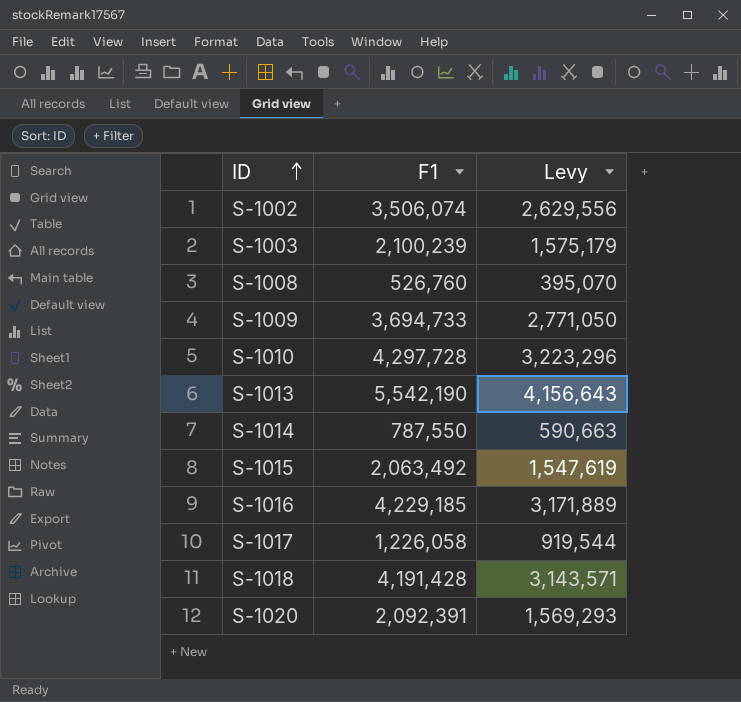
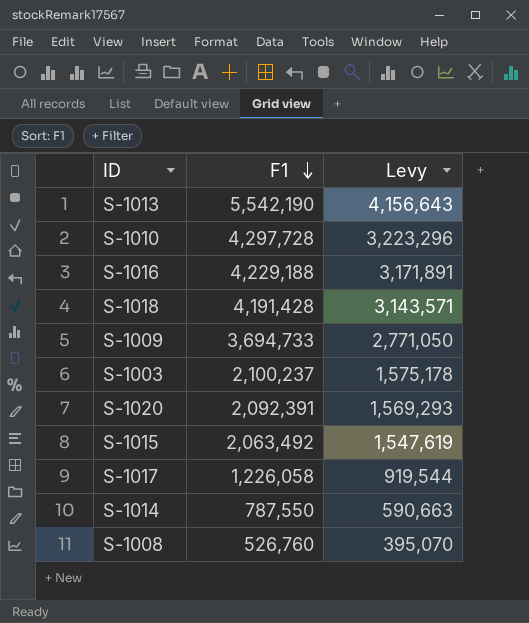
row order: ID ascending -> F1 descending
row S-1002: 3,506,074 | 2,629,556 -> none
S-1016 | F1: 4,229,185 -> 4,229,188
S-1016 | Levy: 3,171,889 -> 3,171,891
S-1003 | F1: 2,100,239 -> 2,100,237
S-1003 | Levy: 1,575,179 -> 1,575,178

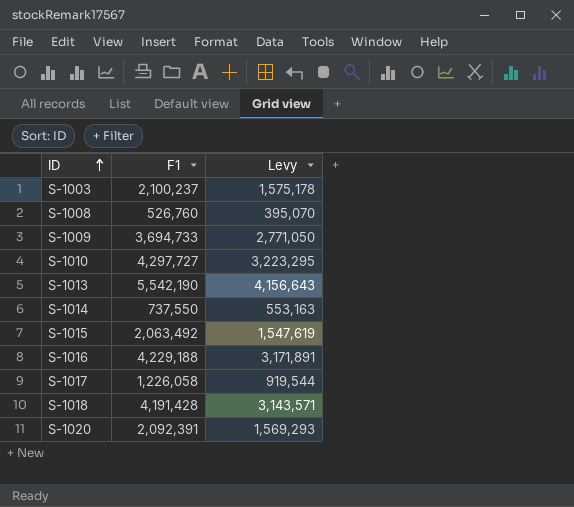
row order: F1 descending -> ID ascending
S-1010 | F1: 4,297,728 -> 4,297,727
S-1010 | Levy: 3,223,296 -> 3,223,295
S-1014 | F1: 787,550 -> 737,550
S-1014 | Levy: 590,663 -> 553,163

